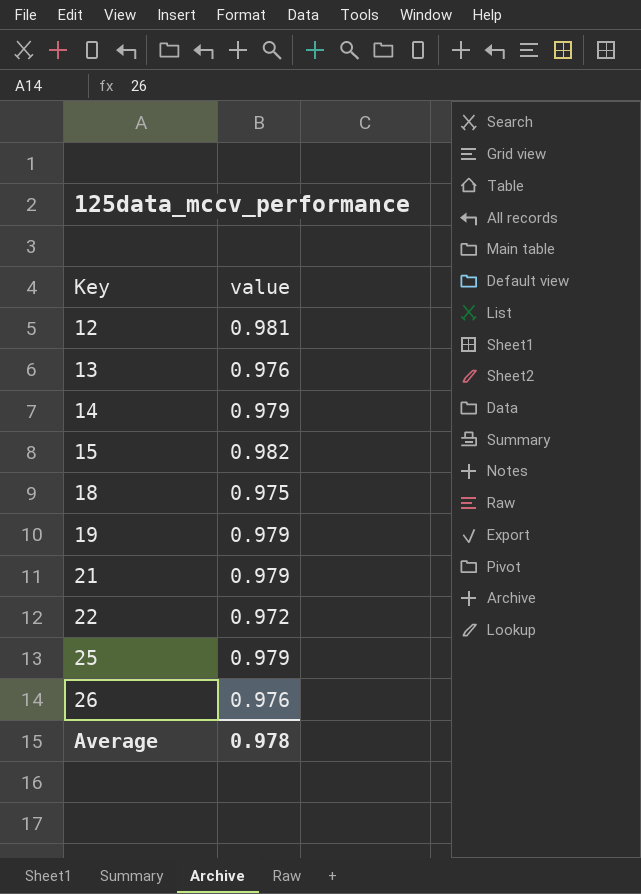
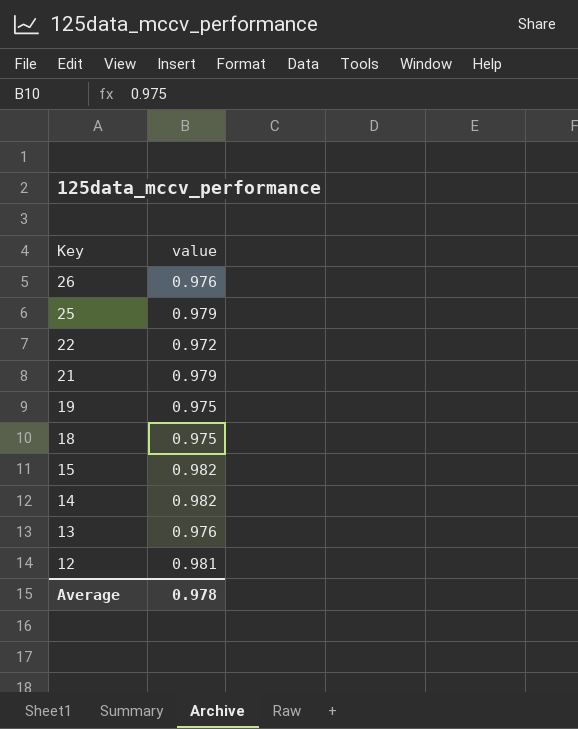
row order: Key ascending -> Key descending
19 | value: 0.979 -> 0.975
14 | value: 0.979 -> 0.982

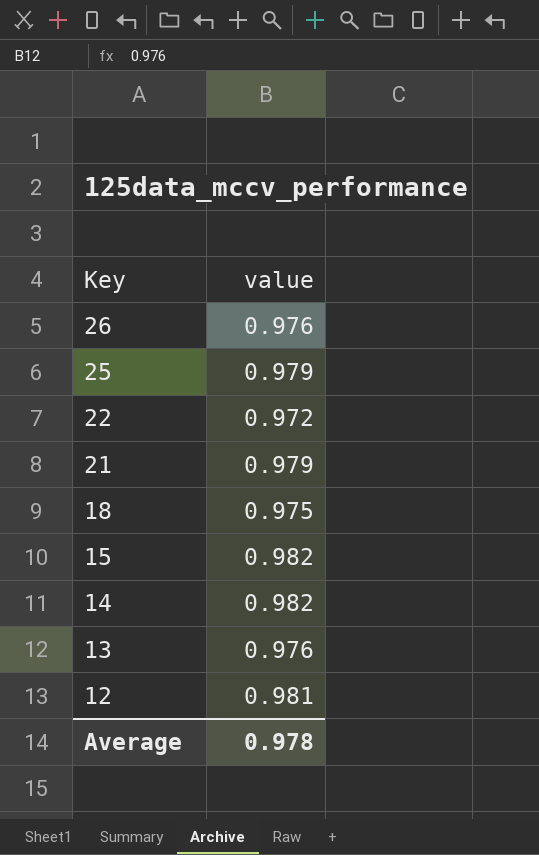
row 19: 0.975 -> none

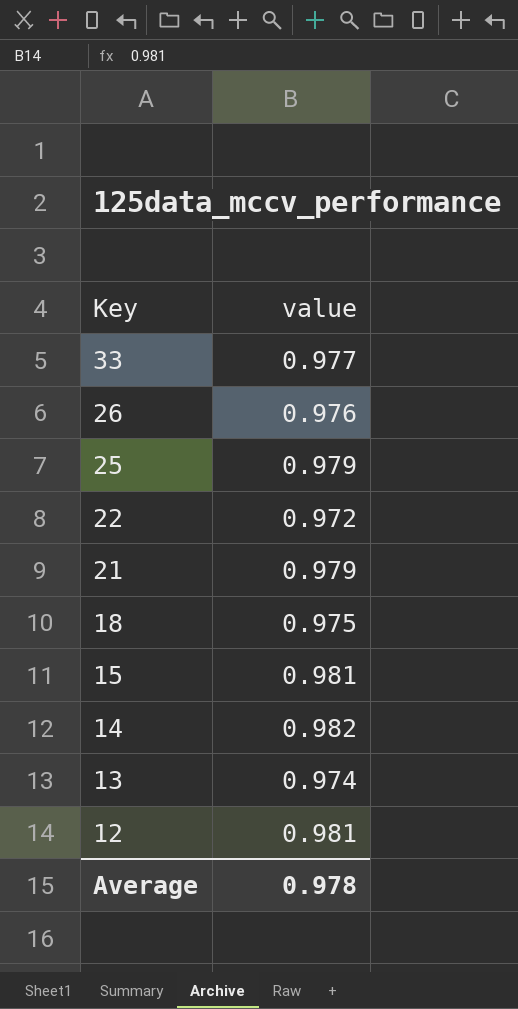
row 33: none -> 0.977
15 | value: 0.982 -> 0.981
13 | value: 0.976 -> 0.974

